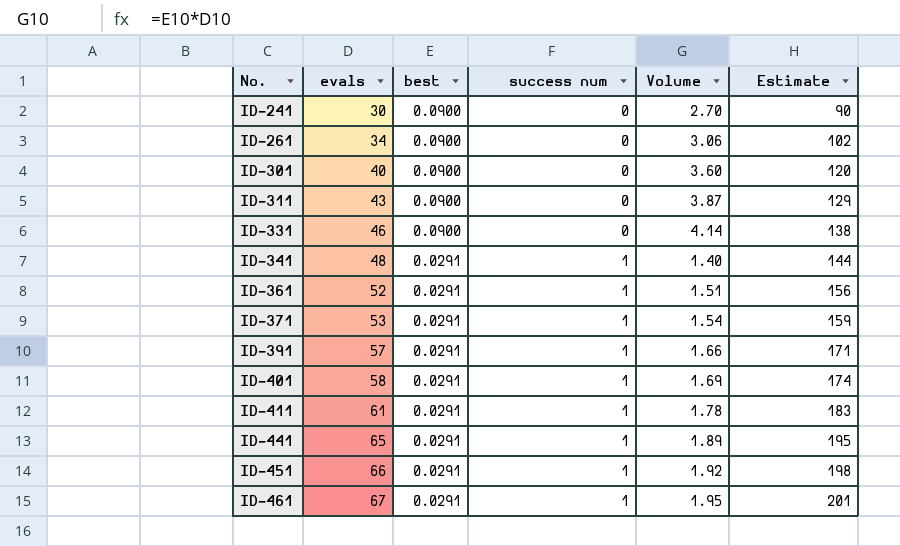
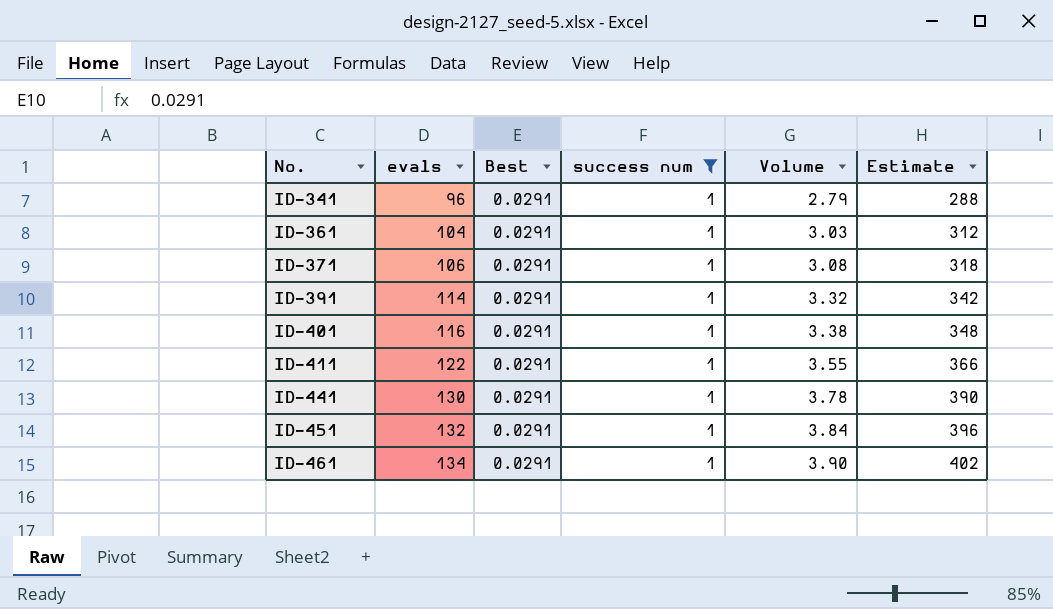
filter: none -> success num = 1
column name: best -> Best
ID-341 | evals: 48 -> 96
ID-341 | Volume: 1.40 -> 2.79
ID-341 | Estimate: 144 -> 288
ID-361 | evals: 52 -> 104
ID-361 | Volume: 1.51 -> 3.03
ID-361 | Estimate: 156 -> 312
ID-371 | evals: 53 -> 106
ID-371 | Volume: 1.54 -> 3.08
ID-371 | Estimate: 159 -> 318
ID-391 | evals: 57 -> 114
ID-391 | Volume: 1.66 -> 3.32
ID-391 | Estimate: 171 -> 342
ID-401 | evals: 58 -> 116
ID-401 | Volume: 1.69 -> 3.38
ID-401 | Estimate: 174 -> 348
ID-411 | evals: 61 -> 122
ID-411 | Volume: 1.78 -> 3.55
ID-411 | Estimate: 183 -> 366
ID-441 | evals: 65 -> 130
ID-441 | Volume: 1.89 -> 3.78
ID-441 | Estimate: 195 -> 390
ID-451 | evals: 66 -> 132
ID-451 | Volume: 1.92 -> 3.84
ID-451 | Estimate: 198 -> 396
ID-461 | evals: 67 -> 134
ID-461 | Volume: 1.95 -> 3.90
ID-461 | Estimate: 201 -> 402

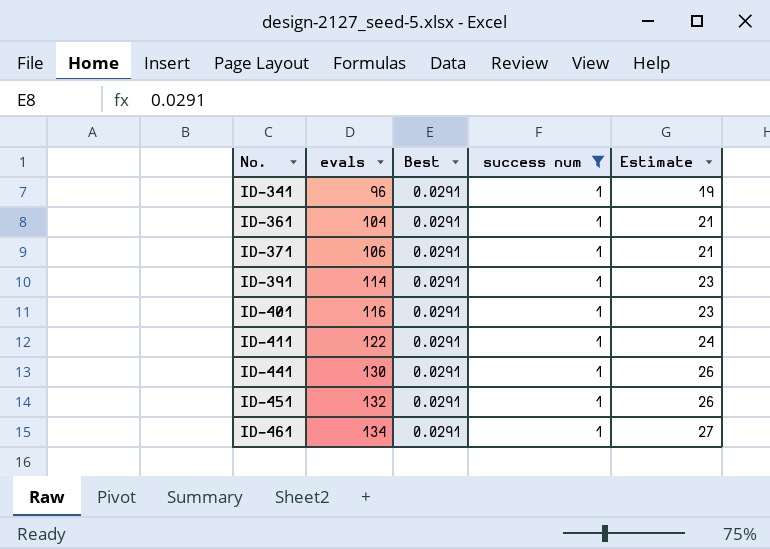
column Volume | formula: [evals] * [Best] -> none
column Estimate | formula: [evals] * 3 -> [evals] * 0.2

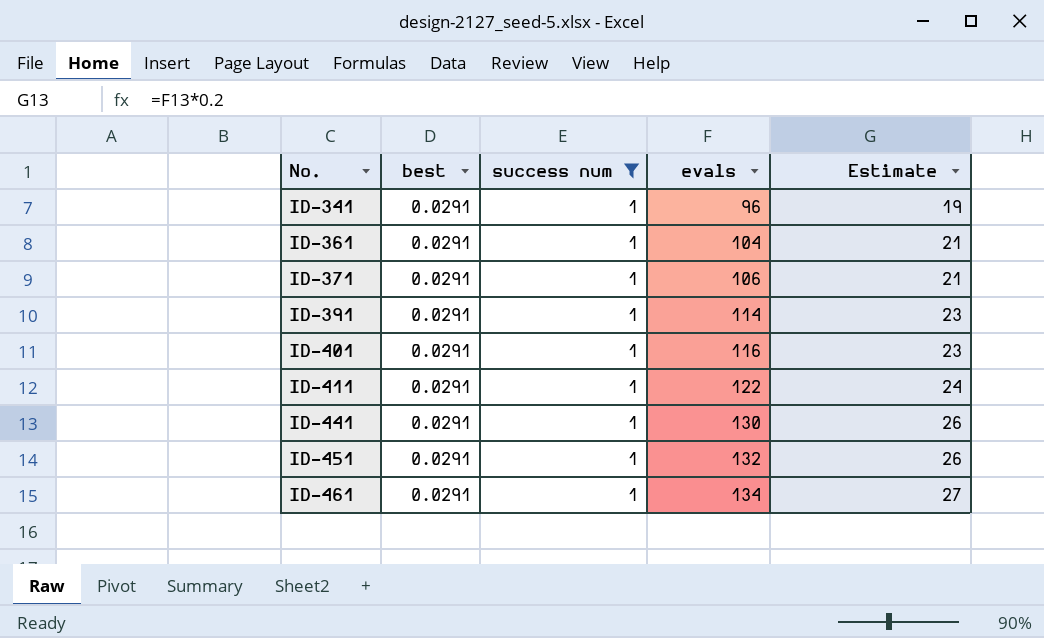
column name: Best -> best
column evals | position: 2 -> 4

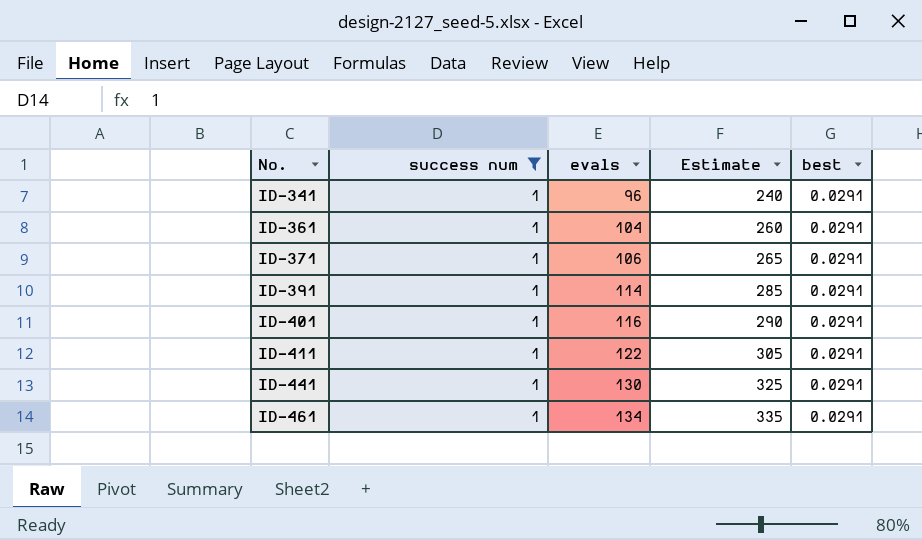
column Estimate | formula: [evals] * 0.2 -> [evals] * 2.5
column best | position: 2 -> 5
row ID-451: 0.0291 | 1 | 132 | 26 -> none

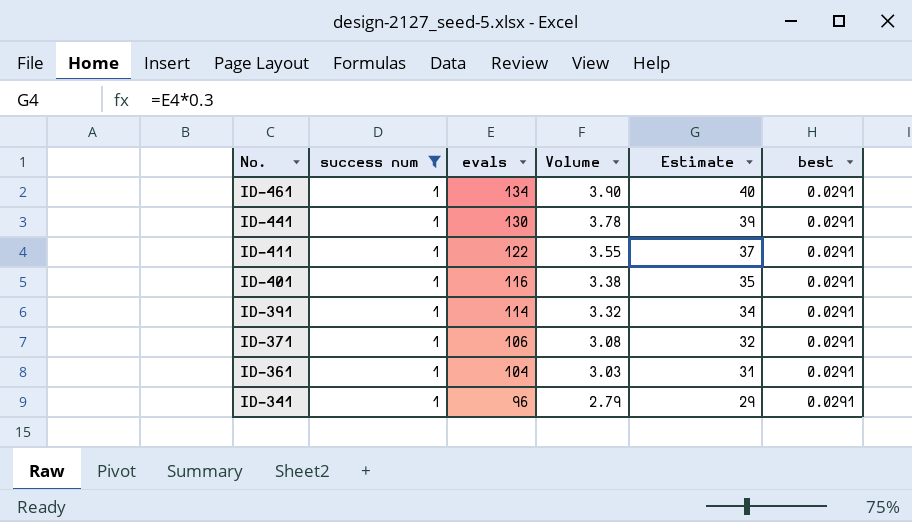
row order: No. ascending -> No. descending
column Volume | formula: none -> [evals] * [best]
column Estimate | formula: [evals] * 2.5 -> [evals] * 0.3

